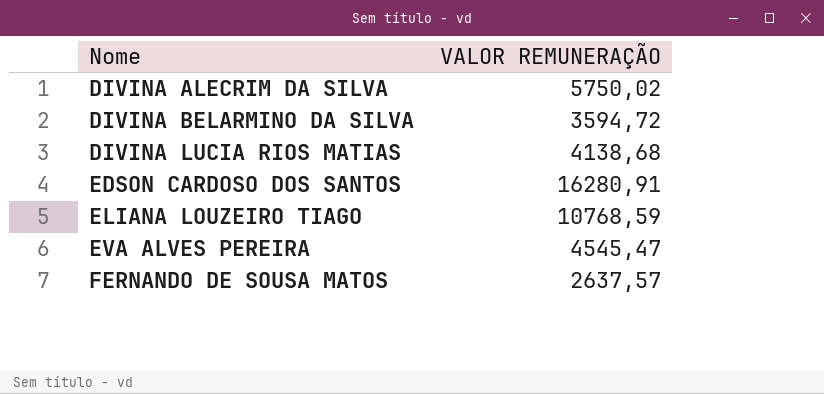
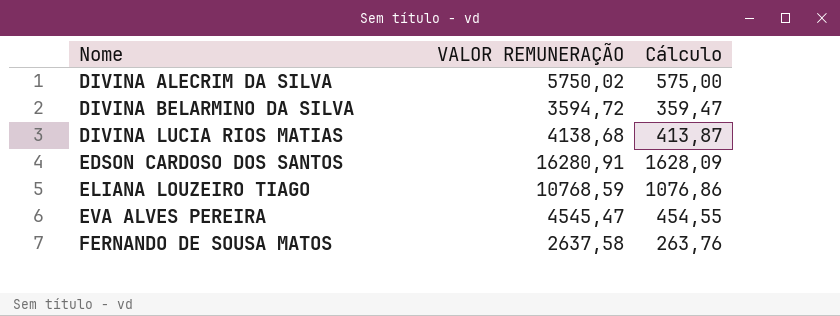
column Cálculo | formula: none -> [VALOR REMUNERAÇÃO] * 0,1
FERNANDO DE SOUSA MATOS | VALOR REMUNERAÇÃO: 2637,57 -> 2637,58

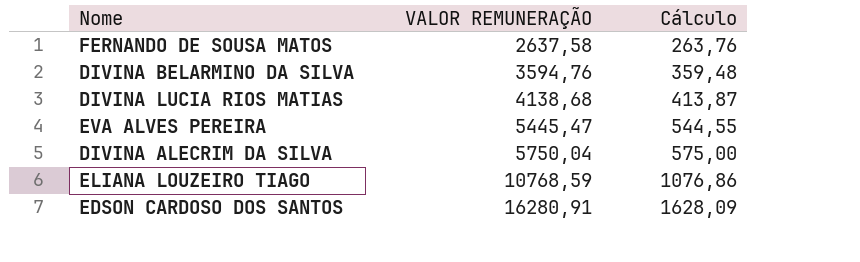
row order: Nome ascending -> VALOR REMUNERAÇÃO ascending
DIVINA BELARMINO DA SILVA | VALOR REMUNERAÇÃO: 3594,72 -> 3594,76
DIVINA BELARMINO DA SILVA | Cálculo: 359,47 -> 359,48
EVA ALVES PEREIRA | VALOR REMUNERAÇÃO: 4545,47 -> 5445,47
EVA ALVES PEREIRA | Cálculo: 454,55 -> 544,55
DIVINA ALECRIM DA SILVA | VALOR REMUNERAÇÃO: 5750,02 -> 5750,04

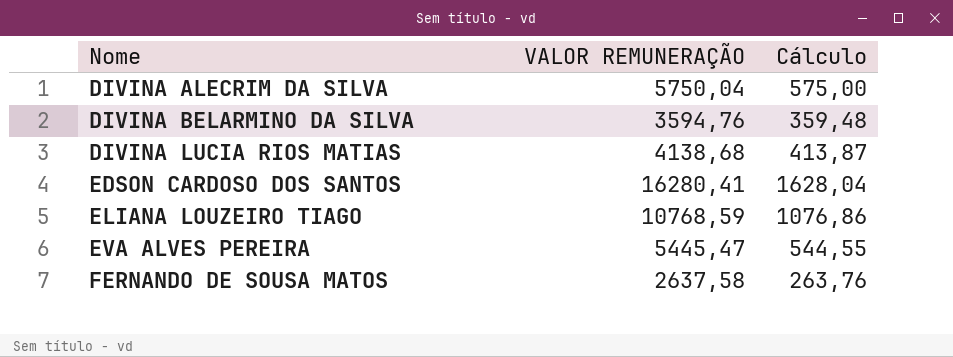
row order: VALOR REMUNERAÇÃO ascending -> Nome ascending
EDSON CARDOSO DOS SANTOS | VALOR REMUNERAÇÃO: 16280,91 -> 16280,41
EDSON CARDOSO DOS SANTOS | Cálculo: 1628,09 -> 1628,04

